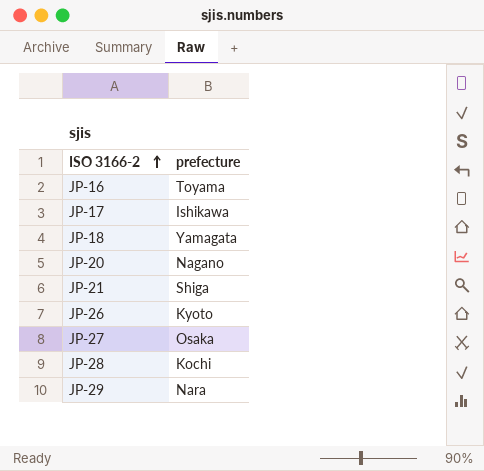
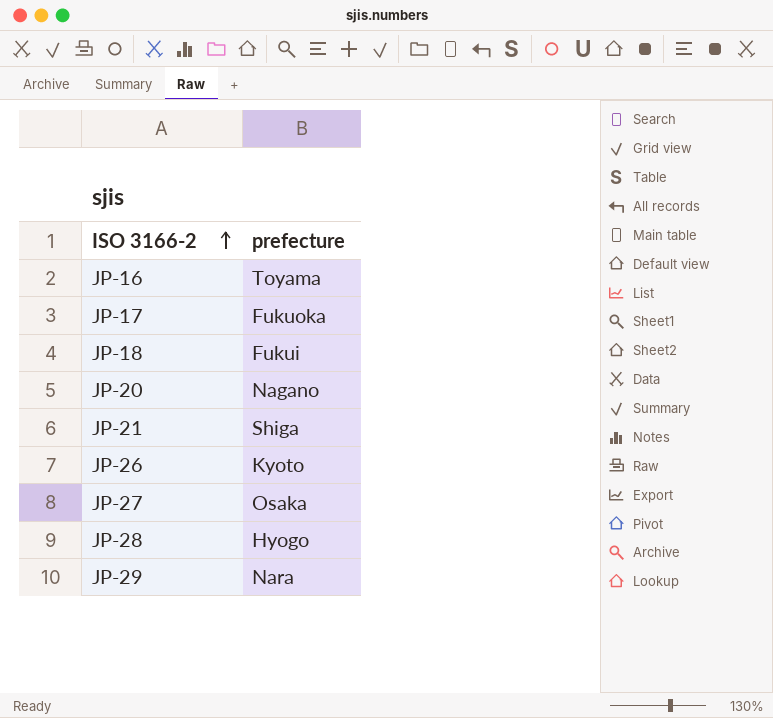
JP-17 | prefecture: Ishikawa -> Fukuoka
JP-18 | prefecture: Yamagata -> Fukui
JP-28 | prefecture: Kochi -> Hyogo

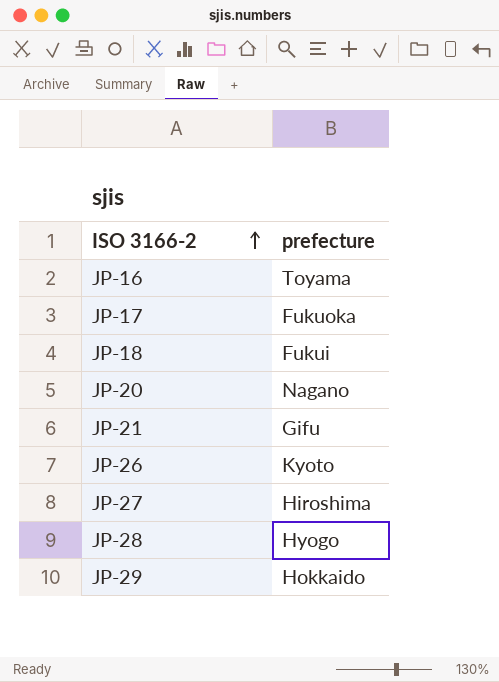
JP-21 | prefecture: Shiga -> Gifu
JP-27 | prefecture: Osaka -> Hiroshima
JP-29 | prefecture: Nara -> Hokkaido

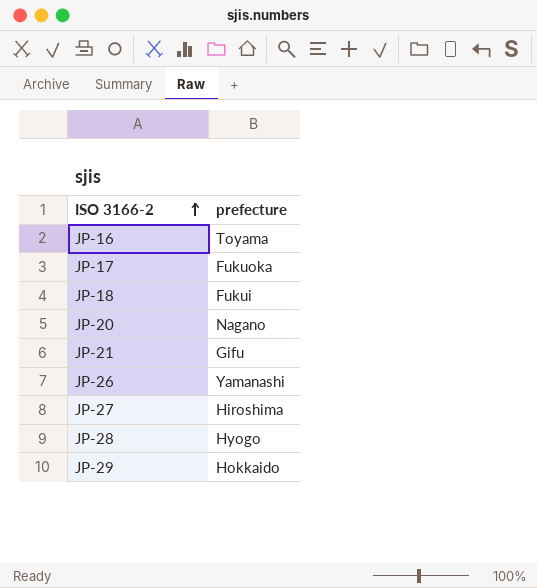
JP-26 | prefecture: Kyoto -> Yamanashi

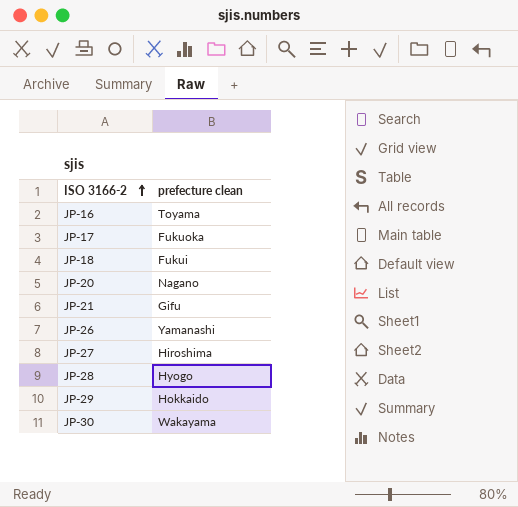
column name: prefecture -> prefecture clean
row JP-30: none -> Wakayama

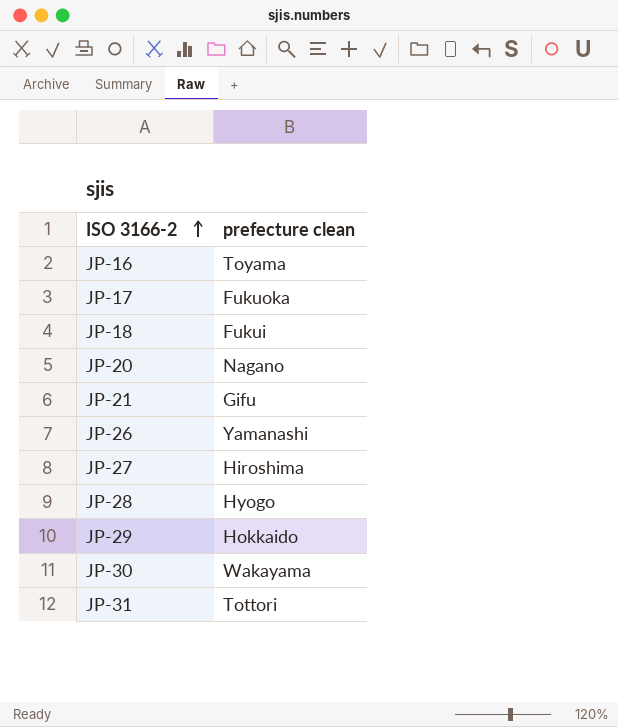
row JP-31: none -> Tottori

